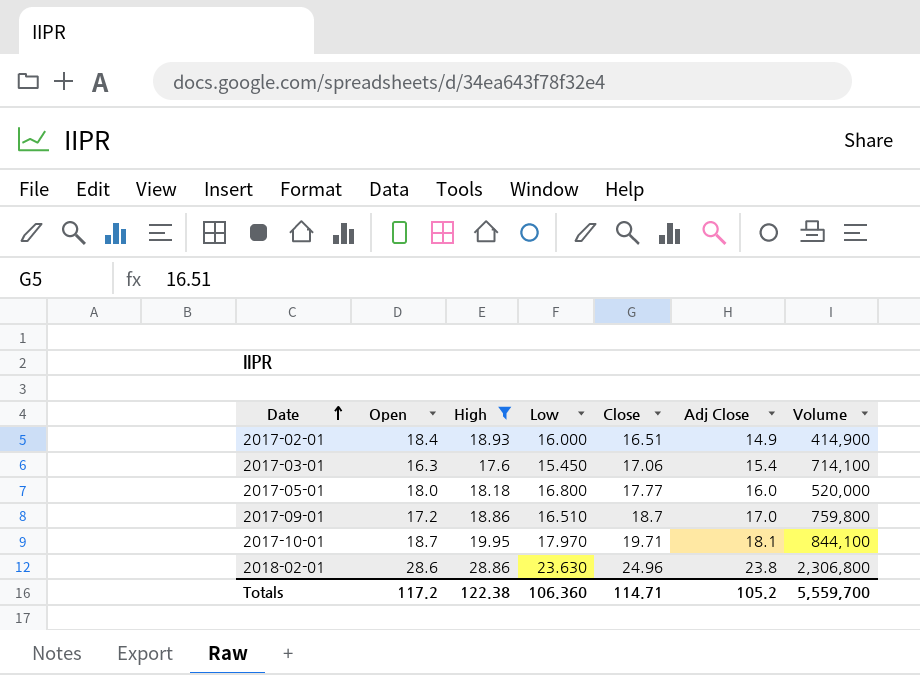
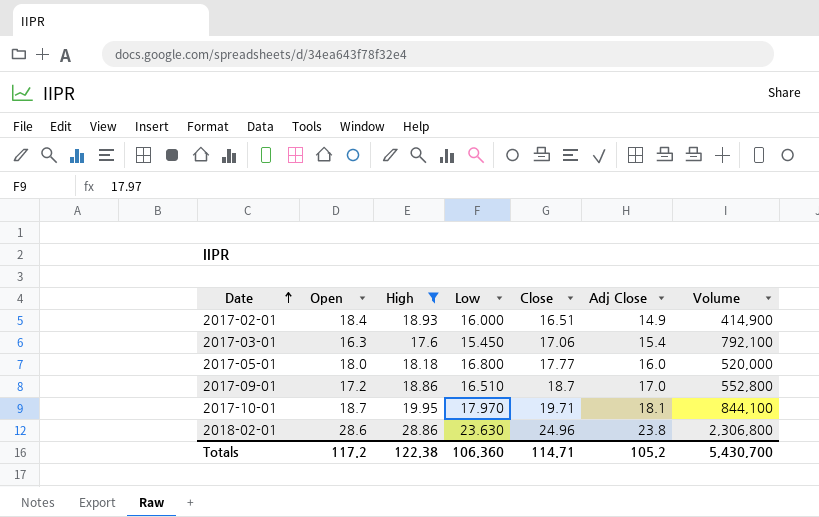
2017-03-01 | Volume: 714,100 -> 792,100
2017-09-01 | Volume: 759,800 -> 552,800
Totals | Volume: 5,559,700 -> 5,430,700

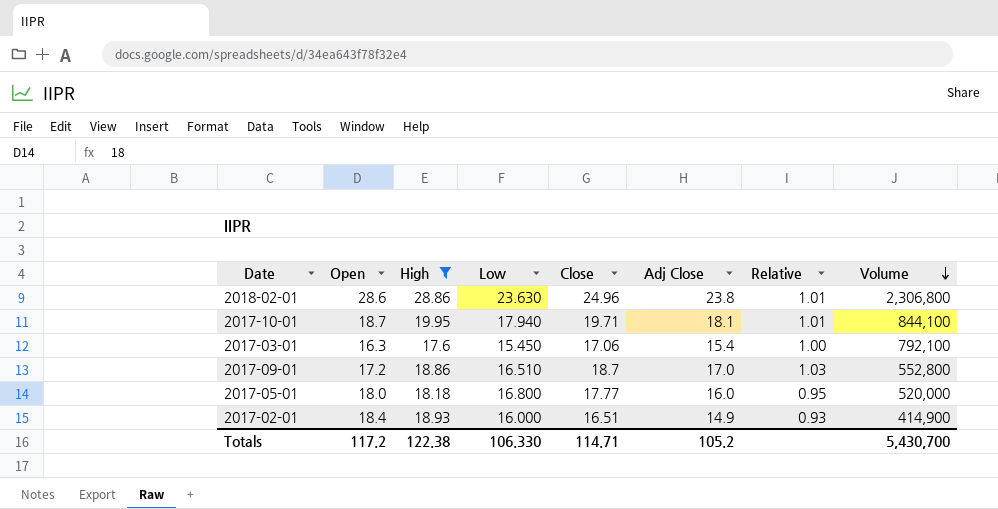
row order: Date ascending -> Volume descending
column Relative | formula: none -> [Adj Close] / [Low]
2017-10-01 | Low: 17.970 -> 17.940
Totals | Low: 106.360 -> 106.330

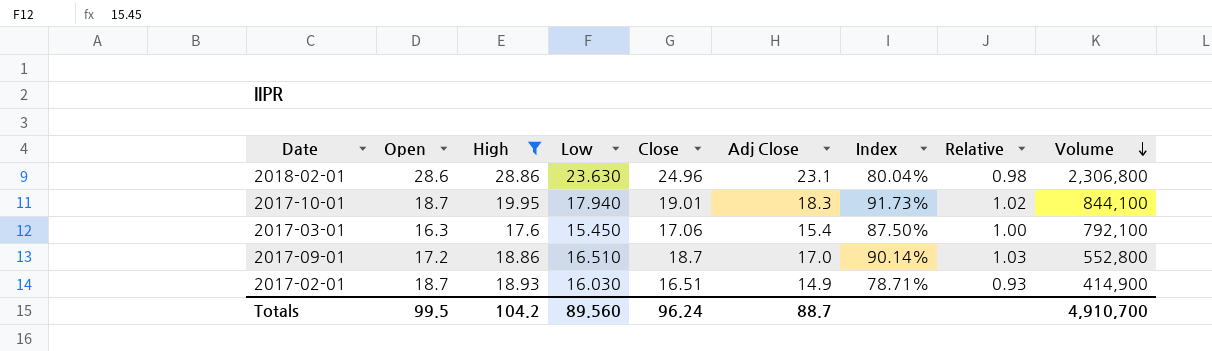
column Index | formula: none -> [Adj Close] / [High]
row 2017-05-01: 18.0 | 18.18 | 16.800 | 17.77 | 16.0 | 0.95 | 520,000 -> none
2018-02-01 | Adj Close: 23.8 -> 23.1
2018-02-01 | Relative: 1.01 -> 0.98
2017-10-01 | Close: 19.71 -> 19.01
2017-10-01 | Adj Close: 18.1 -> 18.3
2017-10-01 | Relative: 1.01 -> 1.02
2017-02-01 | Open: 18.4 -> 18.7
2017-02-01 | Low: 16.000 -> 16.030
Totals | Open: 117.2 -> 99.5
Totals | High: 122.38 -> 104.2
Totals | Low: 106.330 -> 89.560
Totals | Close: 114.71 -> 96.24
Totals | Adj Close: 105.2 -> 88.7
Totals | Volume: 5,430,700 -> 4,910,700

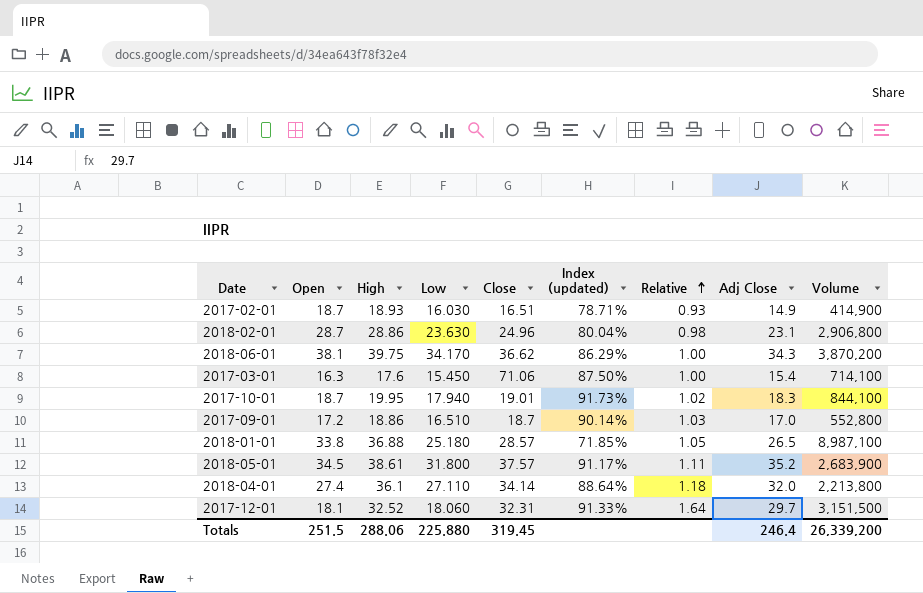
filter: High <= 28.86 -> none
row order: Volume descending -> Relative ascending
column name: Index -> Index (updated)
column Adj Close | position: 6 -> 8
2018-02-01 | Open: 28.6 -> 28.7
2018-02-01 | Volume: 2,306,800 -> 2,906,800
2017-03-01 | Close: 17.06 -> 71.06
2017-03-01 | Volume: 792,100 -> 714,100
Totals | Open: 99.5 -> 251.5
Totals | High: 104.2 -> 288.06
Totals | Low: 89.560 -> 225.880
Totals | Close: 96.24 -> 319.45
Totals | Adj Close: 88.7 -> 246.4
Totals | Volume: 4,910,700 -> 26,339,200

